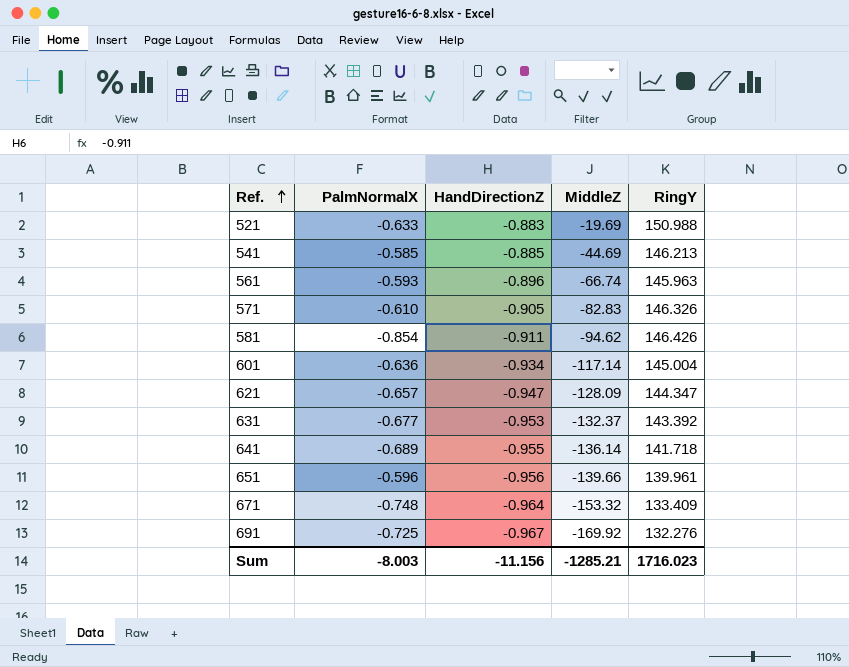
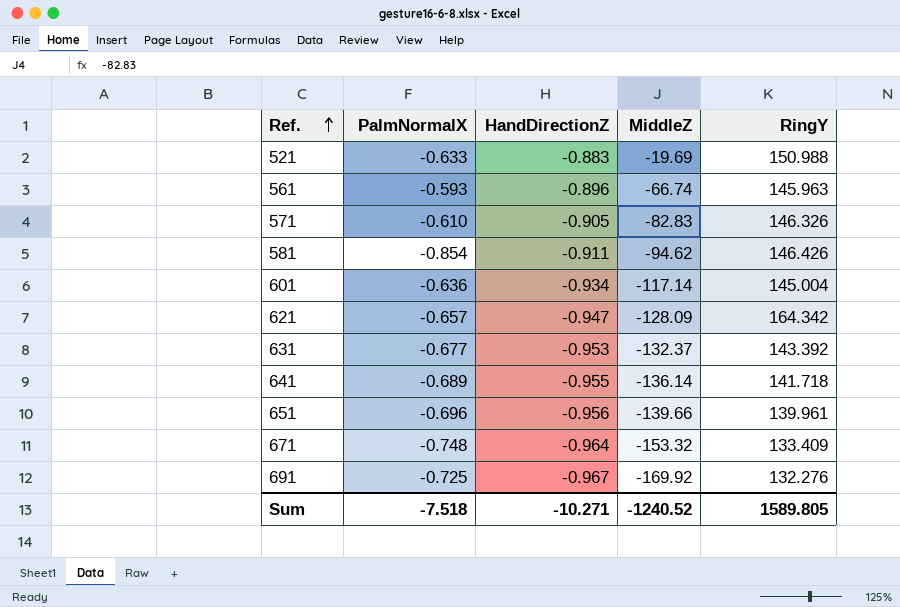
row 541: -0.585 | -0.885 | -44.69 | 146.213 -> none
621 | RingY: 144.347 -> 164.342
651 | PalmNormalX: -0.596 -> -0.696
Sum | PalmNormalX: -8.003 -> -7.518
Sum | HandDirectionZ: -11.156 -> -10.271
Sum | MiddleZ: -1285.21 -> -1240.52
Sum | RingY: 1716.023 -> 1589.805

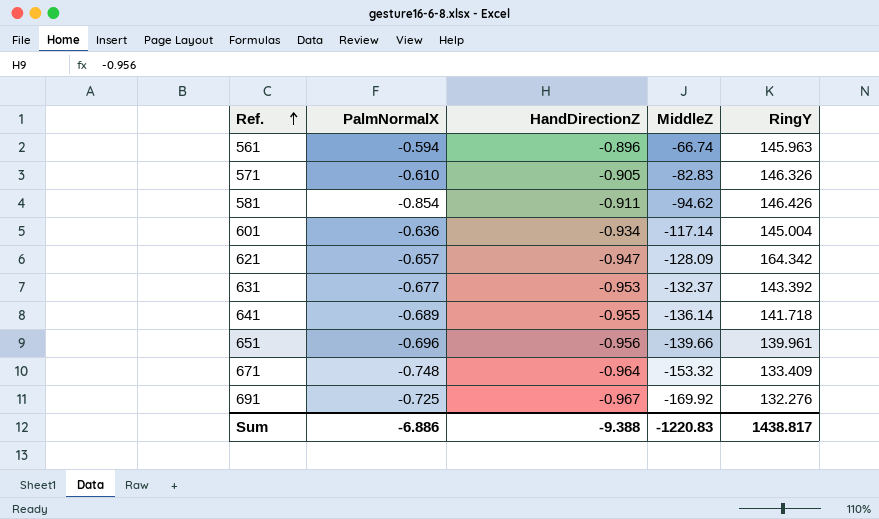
row 521: -0.633 | -0.883 | -19.69 | 150.988 -> none
561 | PalmNormalX: -0.593 -> -0.594
Sum | PalmNormalX: -7.518 -> -6.886
Sum | HandDirectionZ: -10.271 -> -9.388
Sum | MiddleZ: -1240.52 -> -1220.83
Sum | RingY: 1589.805 -> 1438.817

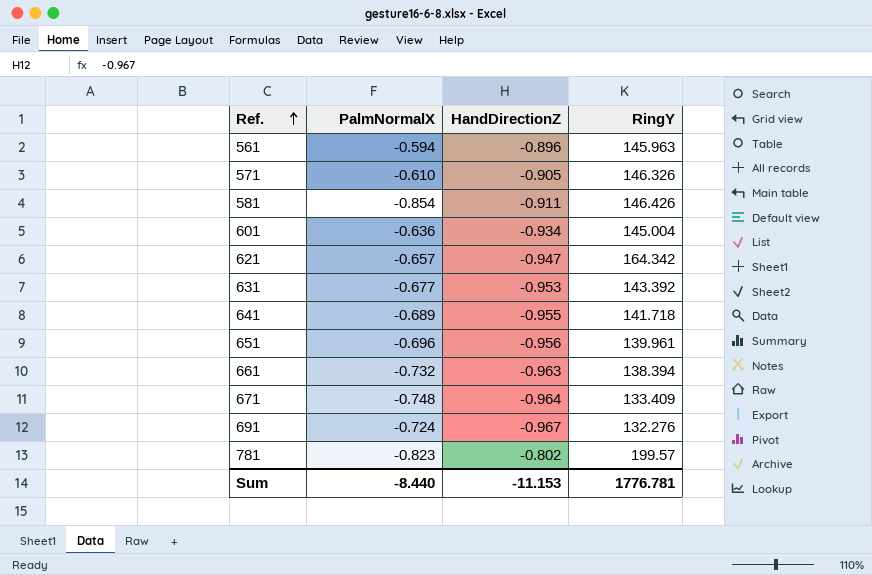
column MiddleZ | position: 4 -> none
row 661: none -> -0.732 | -0.963 | 138.394
691 | PalmNormalX: -0.725 -> -0.724
row 781: none -> -0.823 | -0.802 | 199.57
Sum | PalmNormalX: -6.886 -> -8.440
Sum | HandDirectionZ: -9.388 -> -11.153
Sum | RingY: 1438.817 -> 1776.781

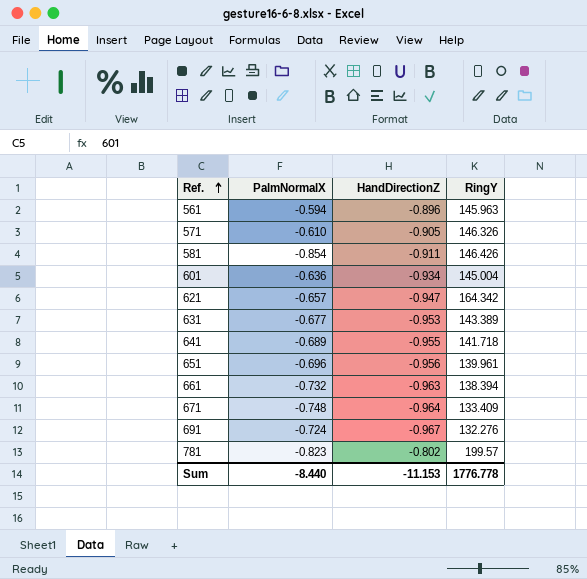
631 | RingY: 143.392 -> 143.389
Sum | RingY: 1776.781 -> 1776.778

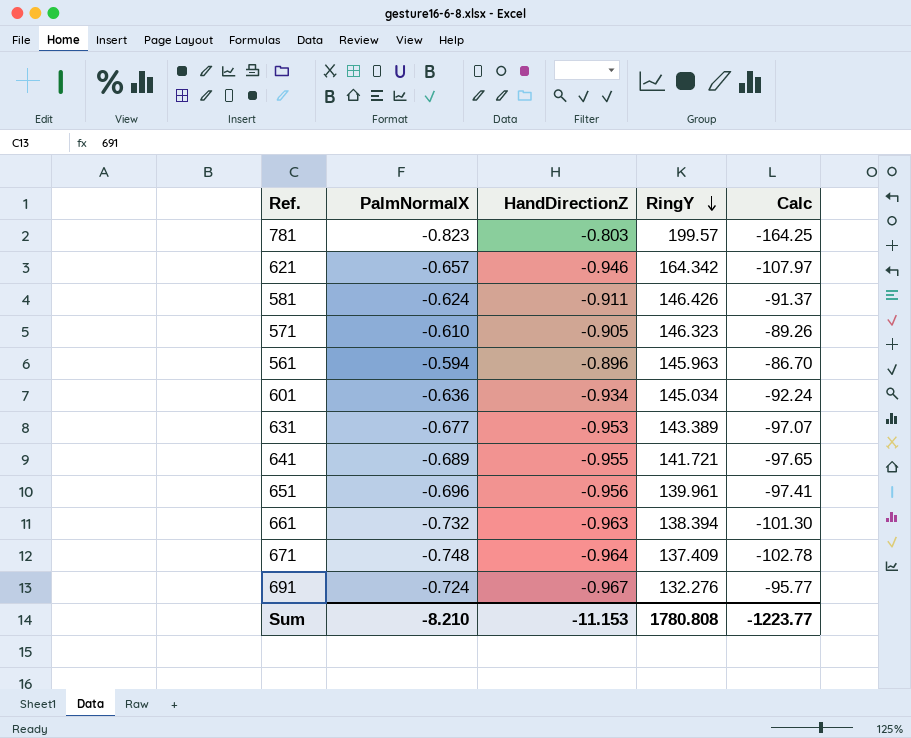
row order: Ref. ascending -> RingY descending
column Calc | formula: none -> [PalmNormalX] * [RingY]
781 | HandDirectionZ: -0.802 -> -0.803
621 | HandDirectionZ: -0.947 -> -0.946
581 | PalmNormalX: -0.854 -> -0.624
571 | RingY: 146.326 -> 146.323
601 | RingY: 145.004 -> 145.034
641 | RingY: 141.718 -> 141.721
671 | RingY: 133.409 -> 137.409
Sum | PalmNormalX: -8.440 -> -8.210
Sum | RingY: 1776.778 -> 1780.808

